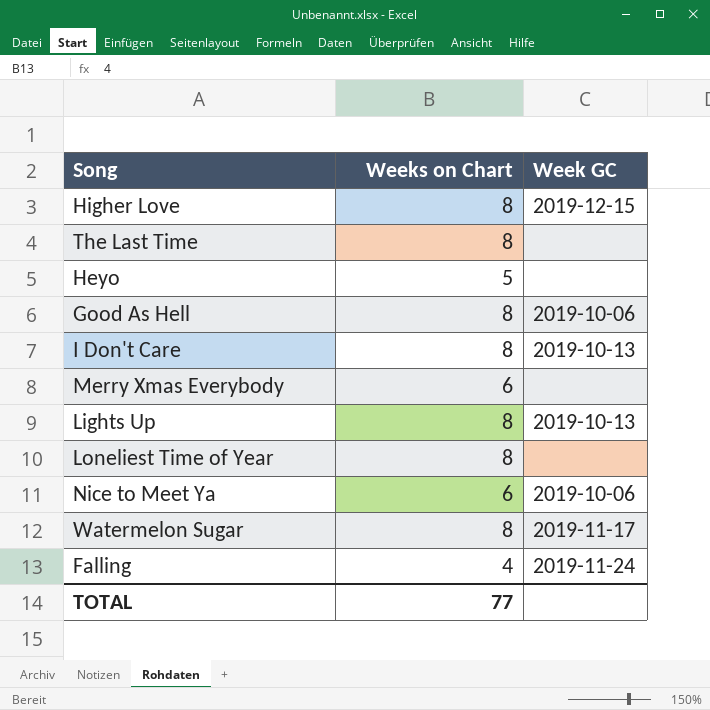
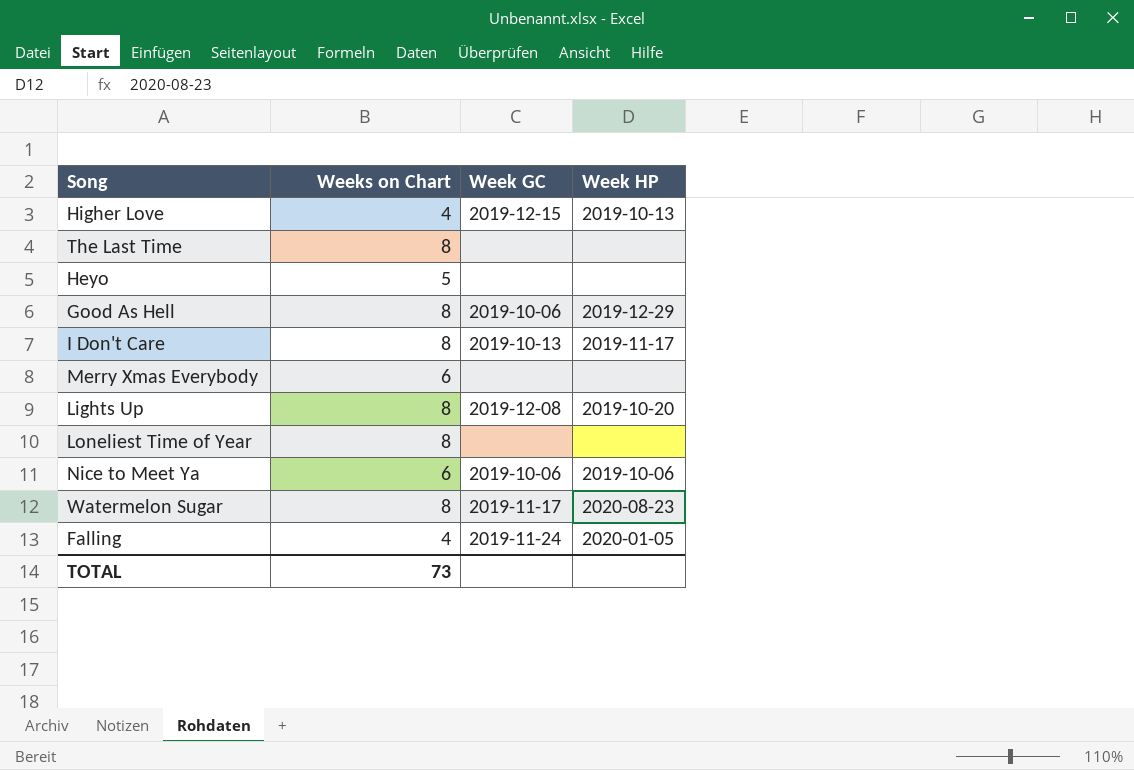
column Week HP | position: none -> 4
Higher Love | Weeks on Chart: 8 -> 4
Lights Up | Week GC: 2019-10-13 -> 2019-12-08
TOTAL | Weeks on Chart: 77 -> 73

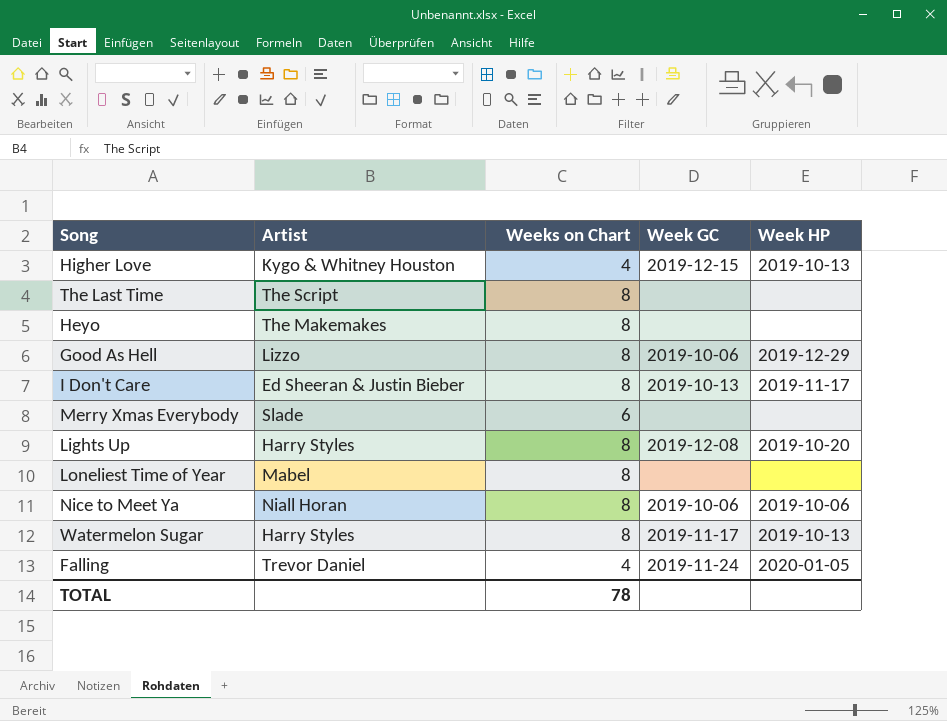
column Artist | position: none -> 2
Heyo | Weeks on Chart: 5 -> 8
Nice to Meet Ya | Weeks on Chart: 6 -> 8
Watermelon Sugar | Week HP: 2020-08-23 -> 2019-10-13
TOTAL | Weeks on Chart: 73 -> 78

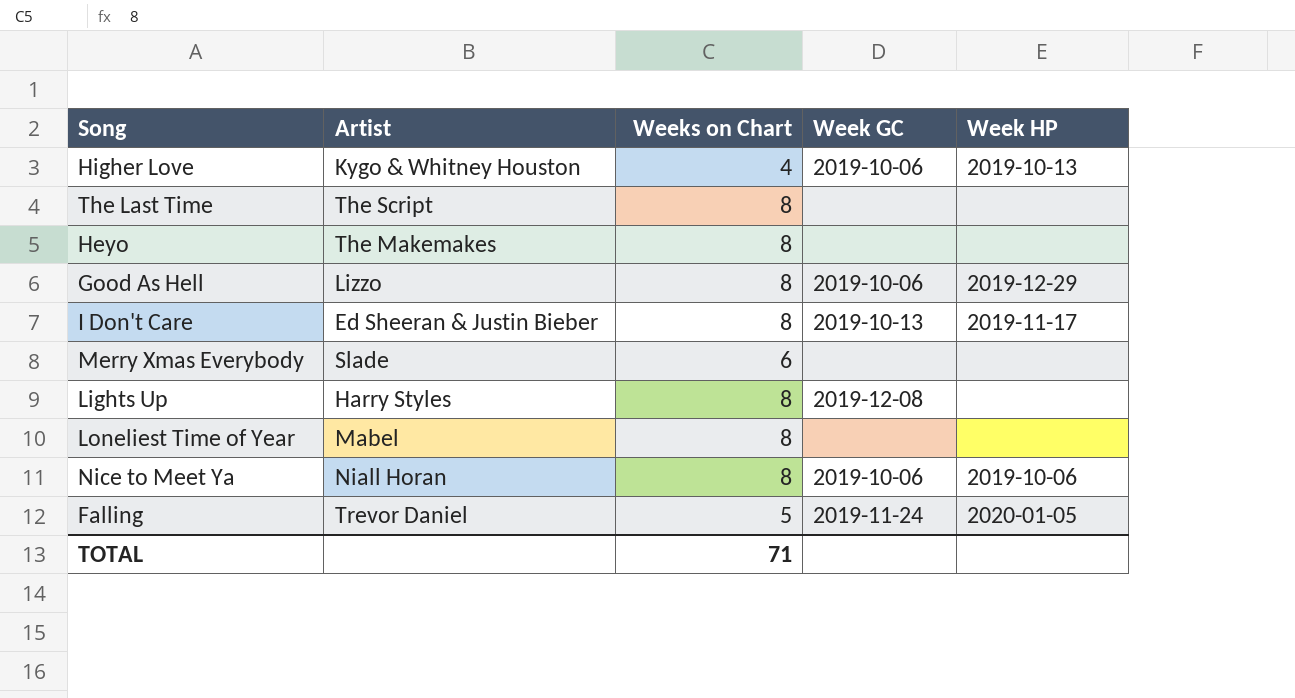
row Watermelon Sugar: Harry Styles | 8 | 2019-11-17 | 2019-10-13 -> none
Higher Love | Week GC: 2019-12-15 -> 2019-10-06
Lights Up | Week HP: 2019-10-20 -> none
Falling | Weeks on Chart: 4 -> 5
TOTAL | Weeks on Chart: 78 -> 71

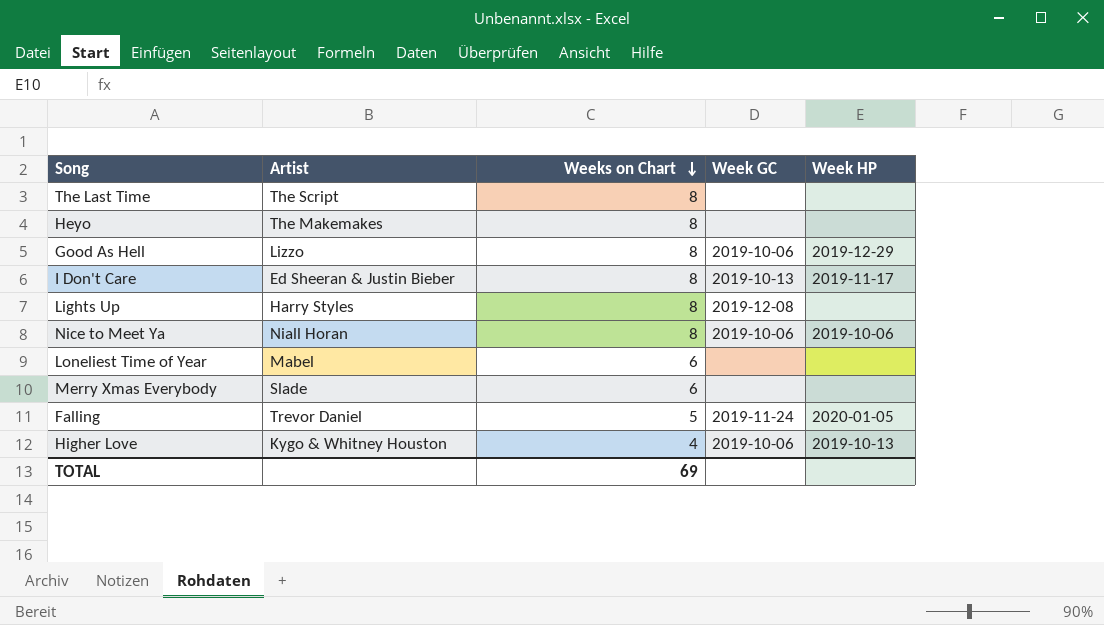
row order: none -> Weeks on Chart descending
Loneliest Time of Year | Weeks on Chart: 8 -> 6
TOTAL | Weeks on Chart: 71 -> 69

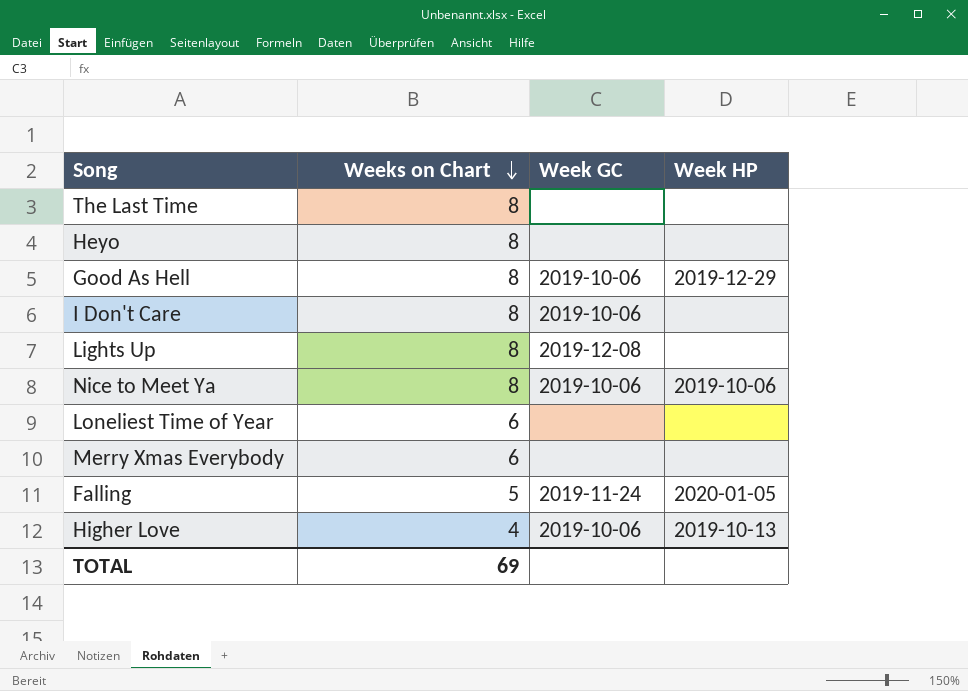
column Artist | position: 2 -> none
I Don't Care | Week GC: 2019-10-13 -> 2019-10-06
I Don't Care | Week HP: 2019-11-17 -> none

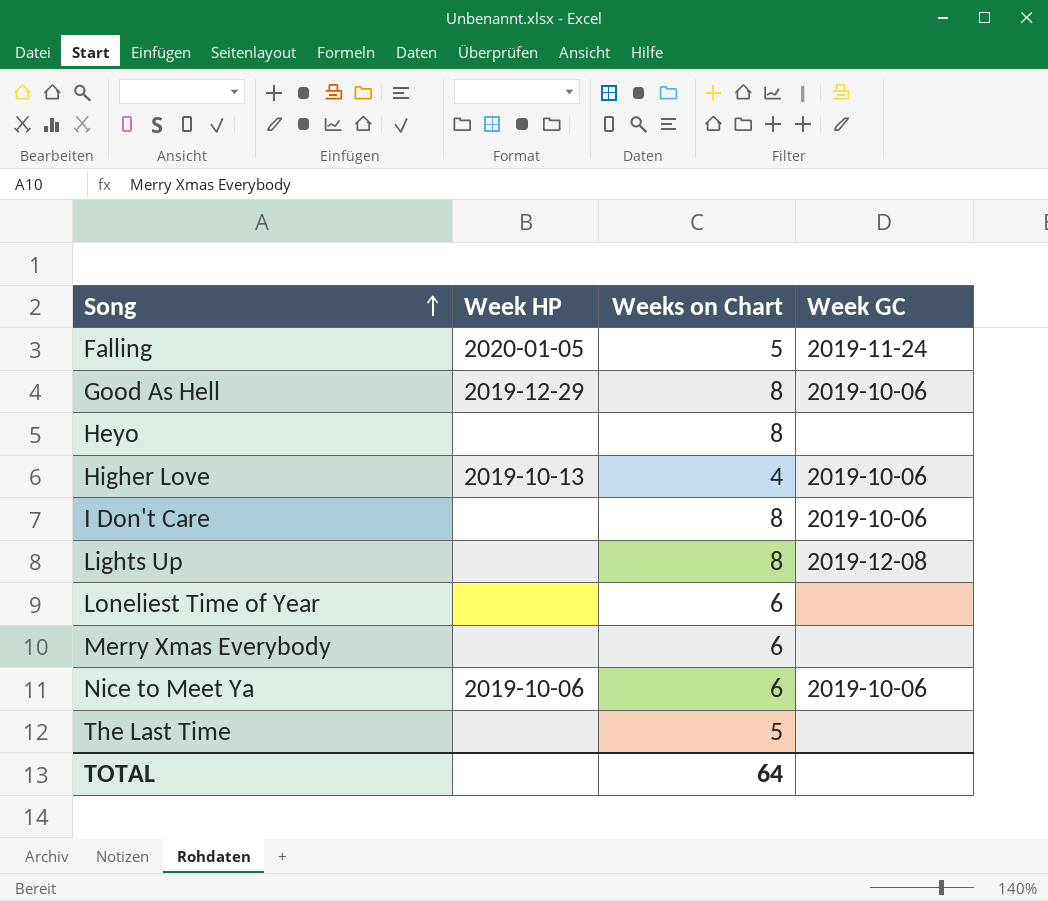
row order: Weeks on Chart descending -> Song ascending
column Week HP | position: 4 -> 2
Nice to Meet Ya | Weeks on Chart: 8 -> 6
The Last Time | Weeks on Chart: 8 -> 5
TOTAL | Weeks on Chart: 69 -> 64

